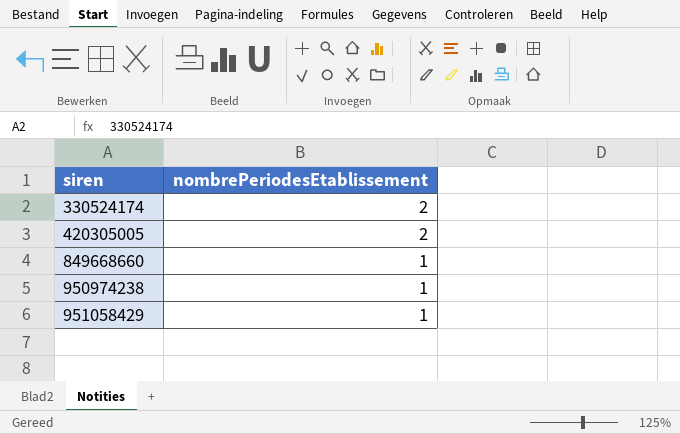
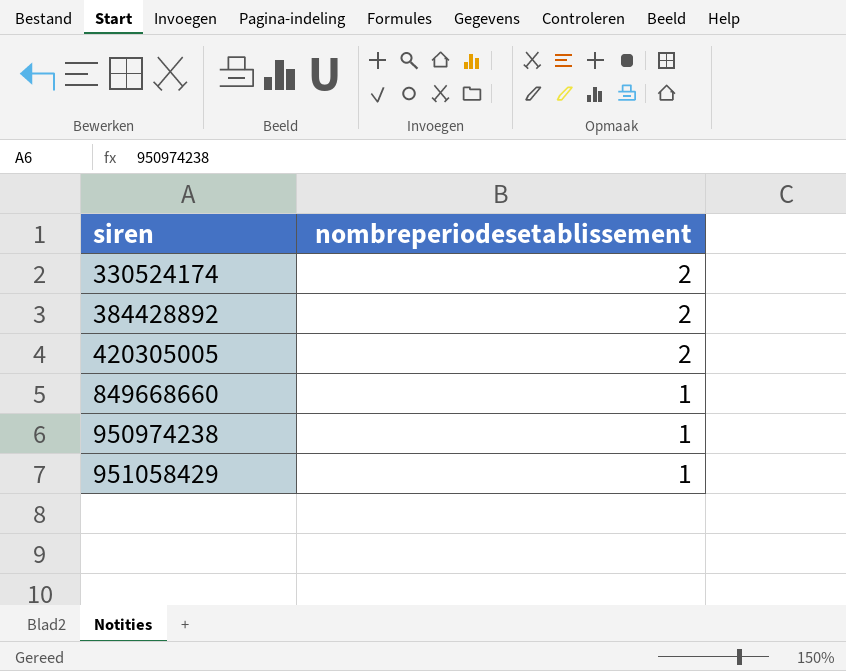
column name: nombrePeriodesEtablissement -> nombreperiodesetablissement
row 384428892: none -> 2

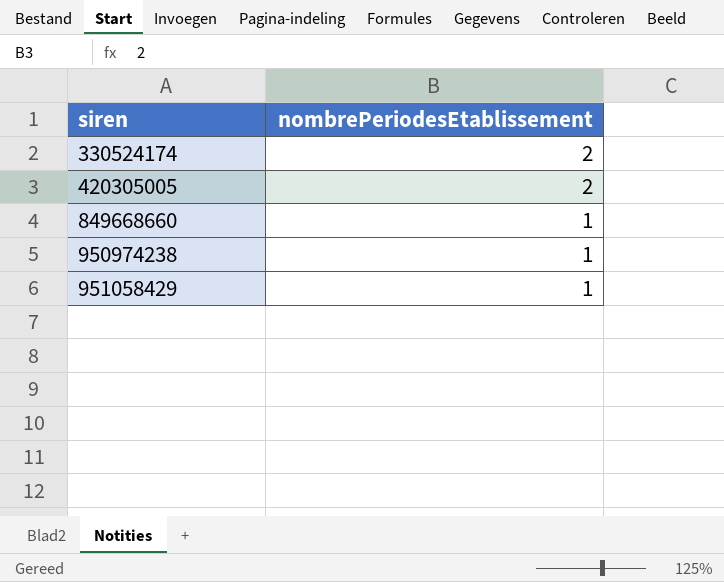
column name: nombreperiodesetablissement -> nombrePeriodesEtablissement
row 384428892: 2 -> none

